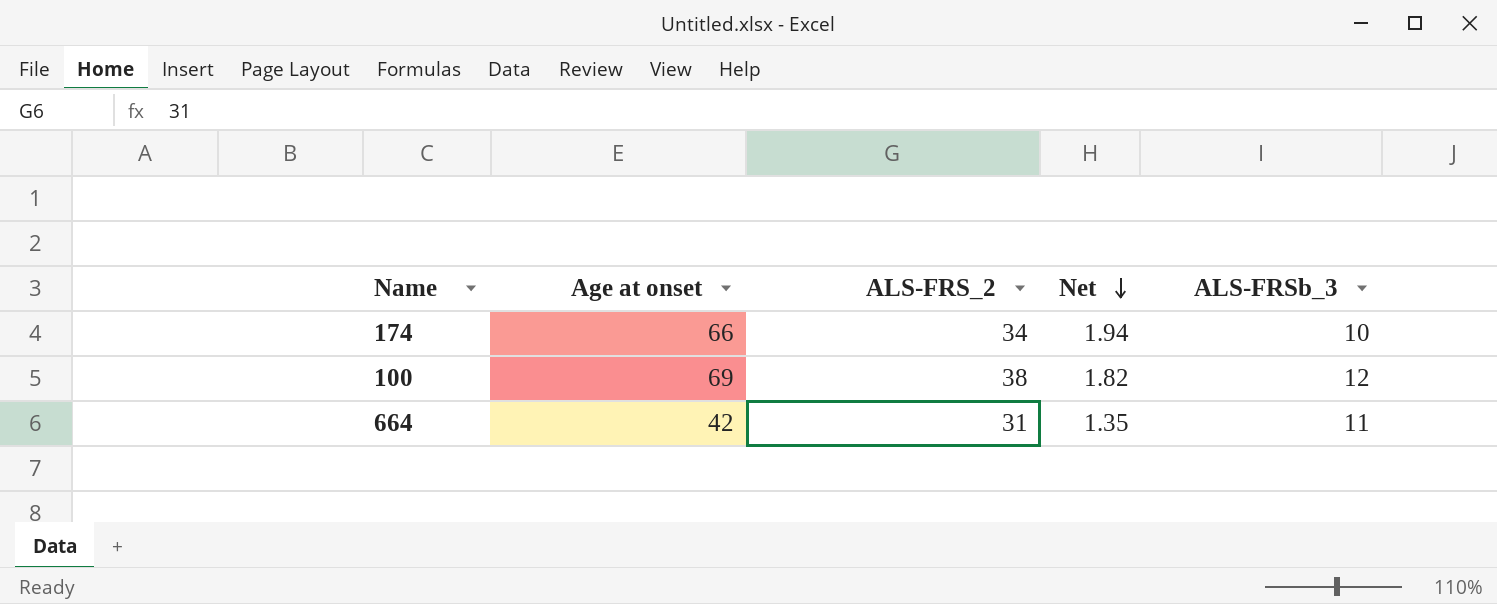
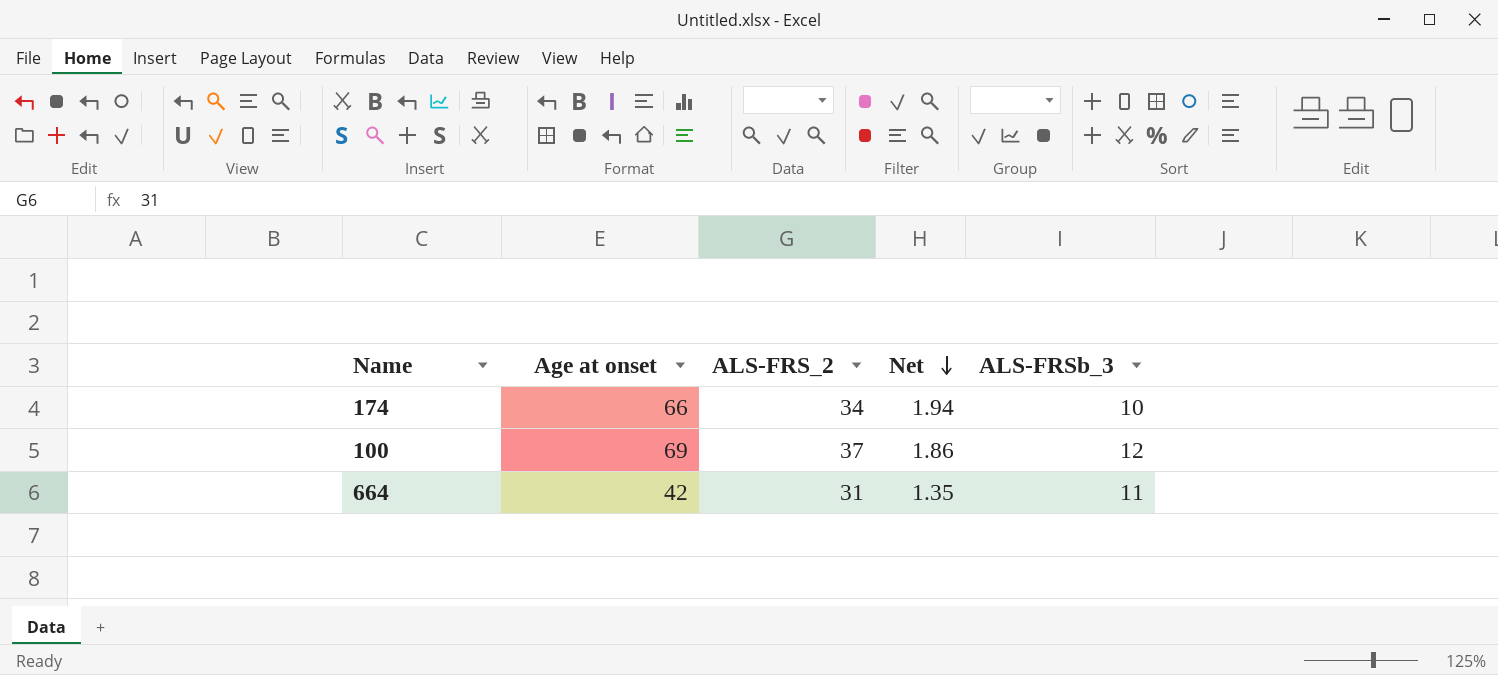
100 | ALS-FRS_2: 38 -> 37
100 | Net: 1.82 -> 1.86

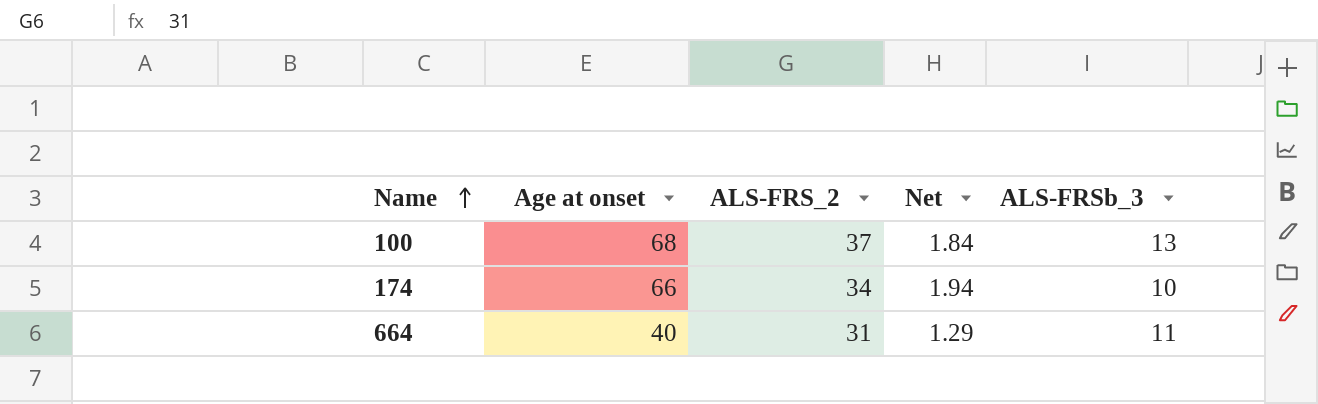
row order: Net descending -> Name ascending
100 | Age at onset: 69 -> 68
100 | Net: 1.86 -> 1.84
100 | ALS-FRSb_3: 12 -> 13
664 | Age at onset: 42 -> 40
664 | Net: 1.35 -> 1.29

